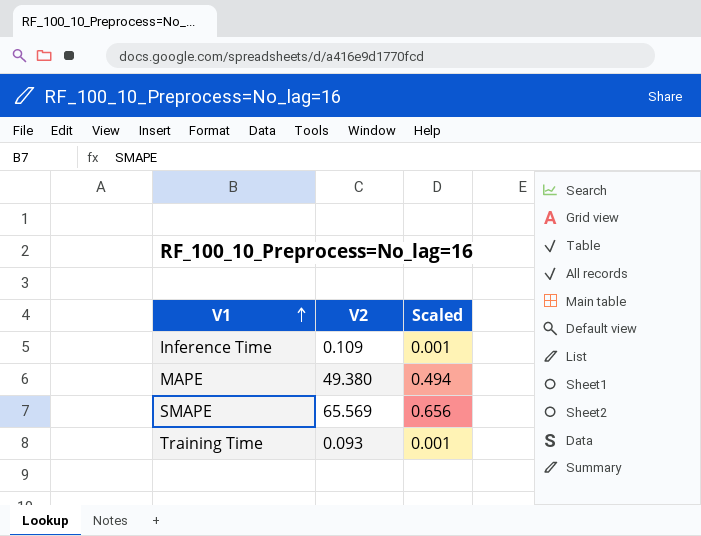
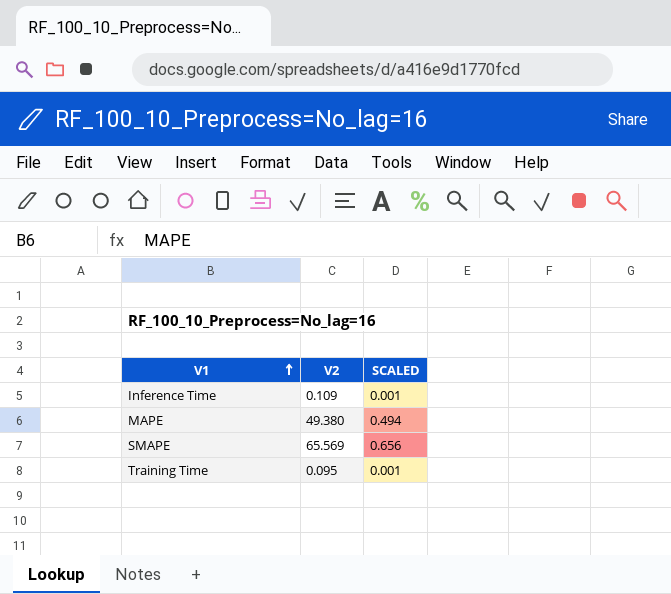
column name: Scaled -> SCALED
Training Time | V2: 0.093 -> 0.095

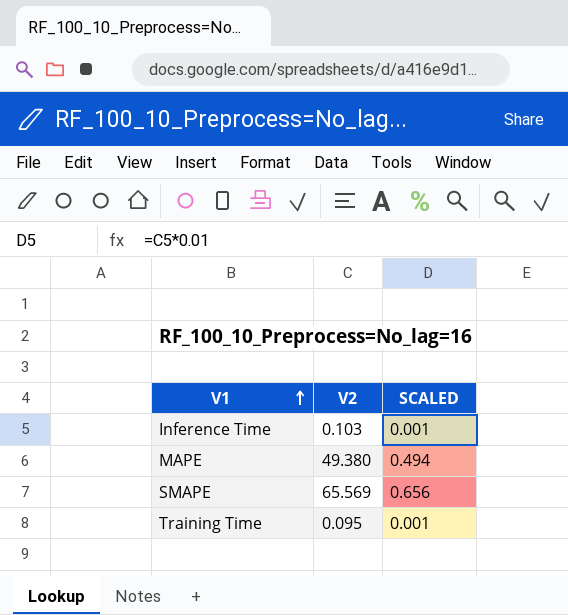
Inference Time | V2: 0.109 -> 0.103

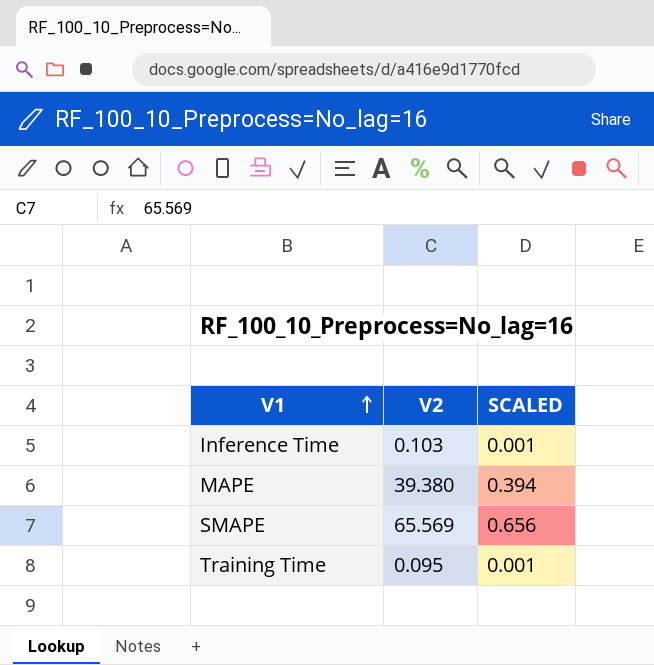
MAPE | V2: 49.380 -> 39.380
MAPE | SCALED: 0.494 -> 0.394

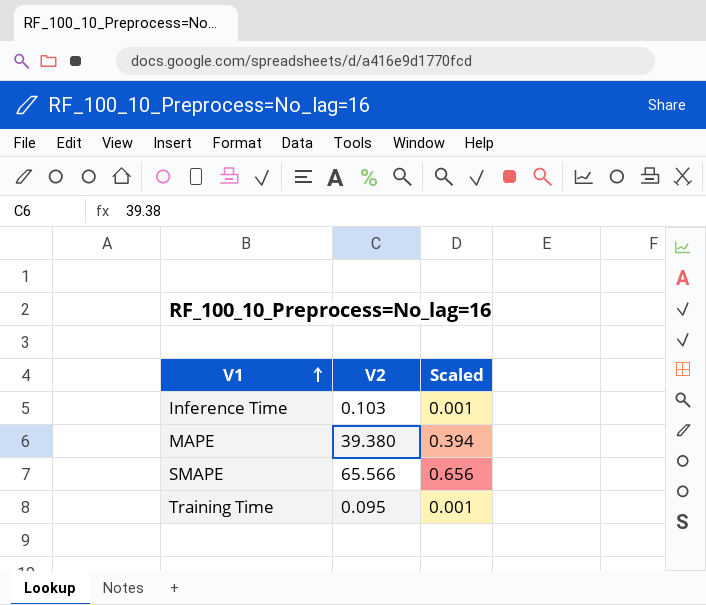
column name: SCALED -> Scaled
SMAPE | V2: 65.569 -> 65.566

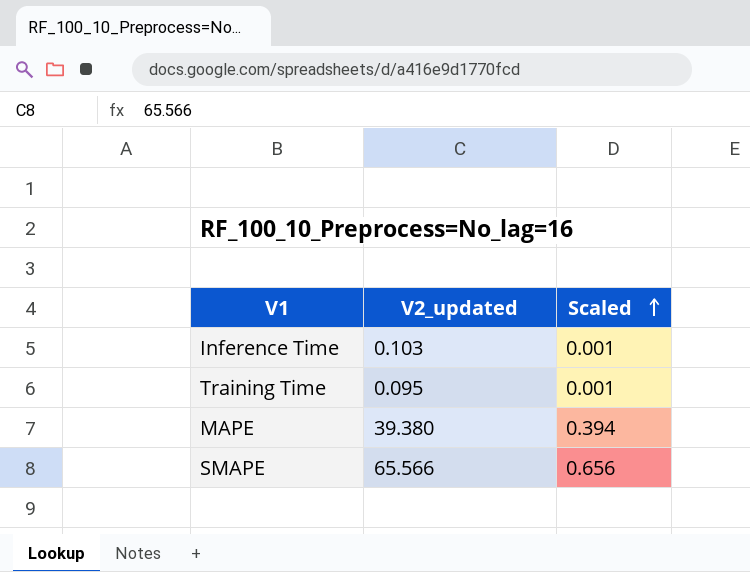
row order: V1 ascending -> Scaled ascending
column name: V2 -> V2_updated

